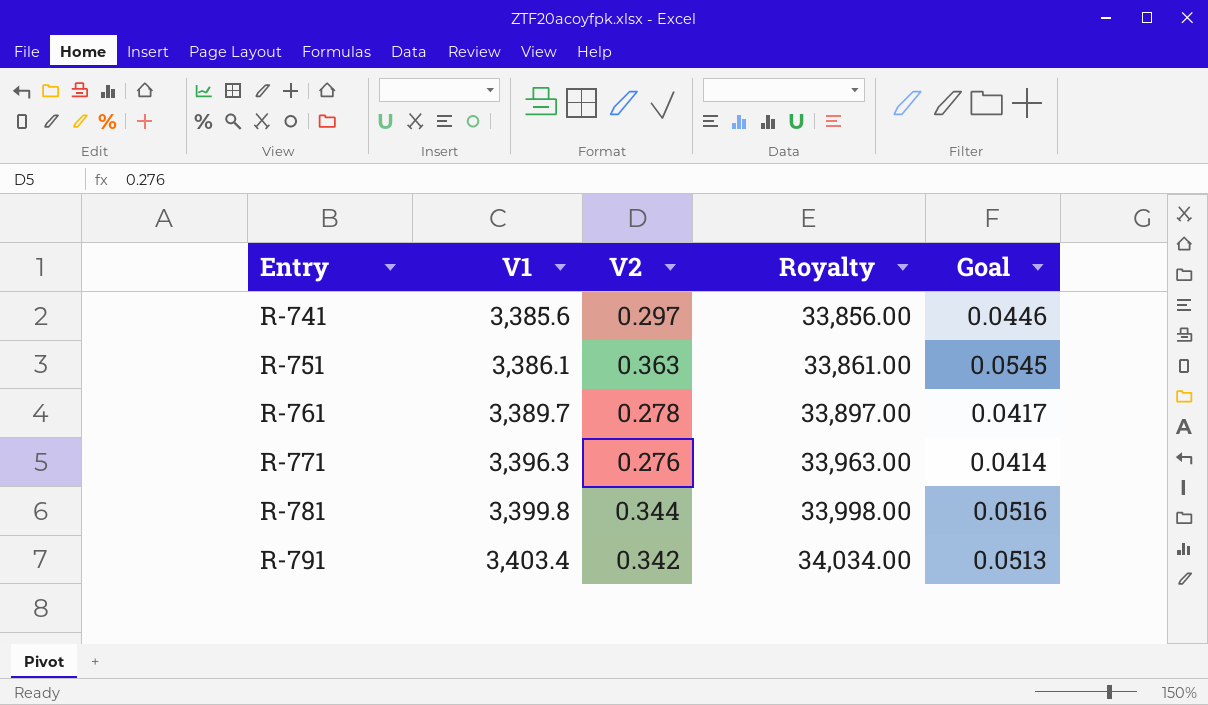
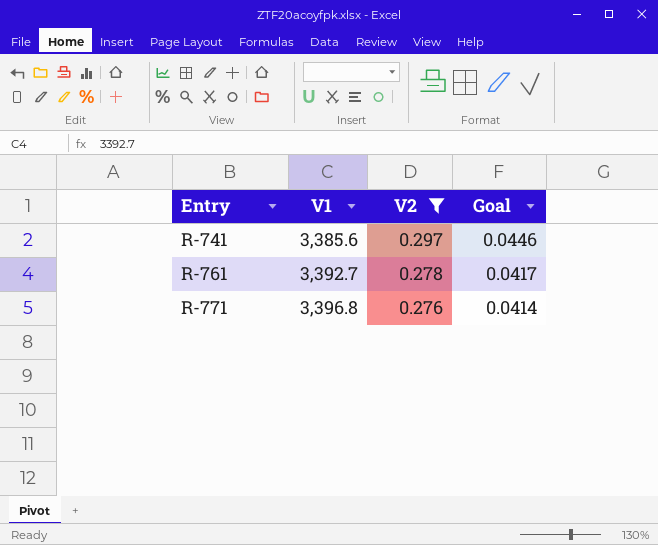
filter: none -> V2 <= 0.297
column Royalty | formula: [V1] * 10 -> none
R-761 | V1: 3,389.7 -> 3,392.7
R-771 | V1: 3,396.3 -> 3,396.8

